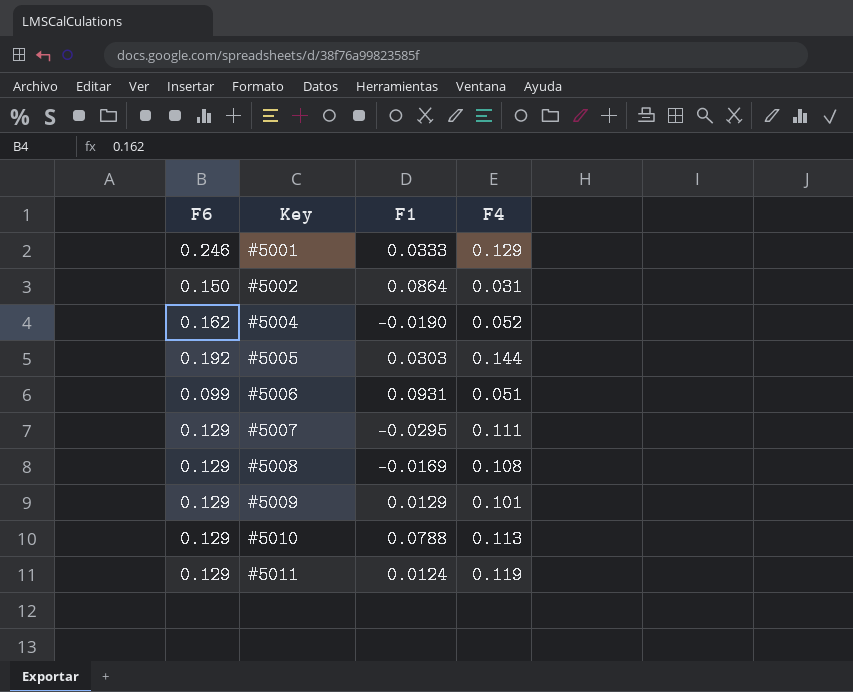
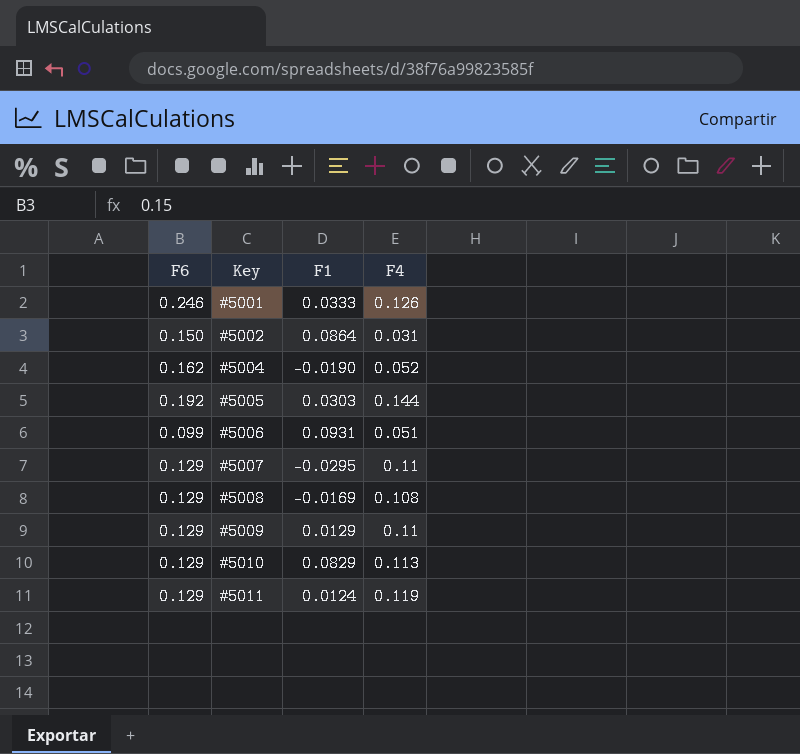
#5001 | F4: 0.129 -> 0.126
#5007 | F4: 0.111 -> 0.11
#5009 | F4: 0.101 -> 0.11
#5010 | F1: 0.0788 -> 0.0829

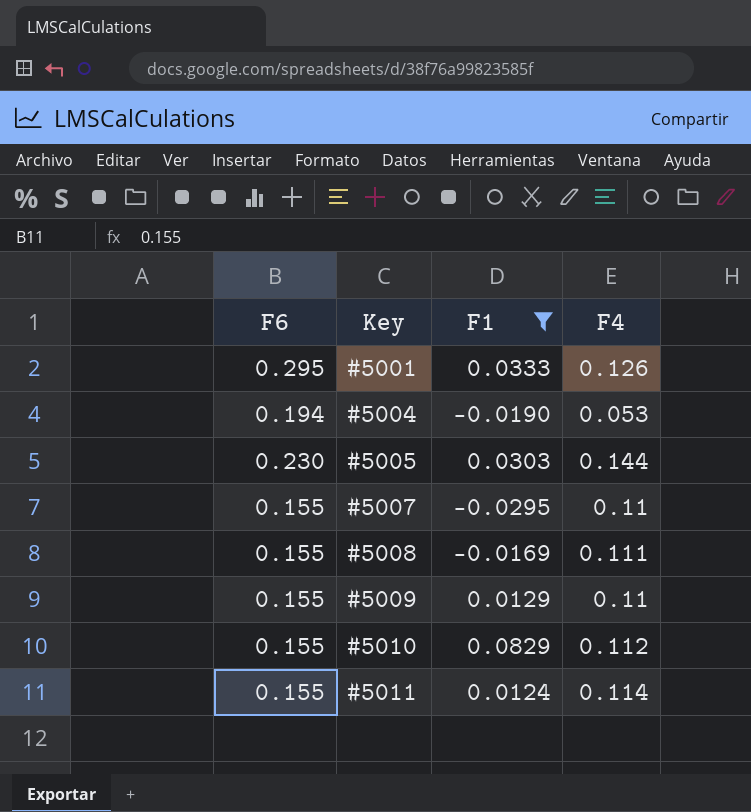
filter: none -> F1 <= 0.0829
#5001 | F6: 0.246 -> 0.295
#5004 | F6: 0.162 -> 0.194
#5004 | F4: 0.052 -> 0.053
#5005 | F6: 0.192 -> 0.230
#5007 | F6: 0.129 -> 0.155
#5008 | F6: 0.129 -> 0.155
#5008 | F4: 0.108 -> 0.111
#5009 | F6: 0.129 -> 0.155
#5010 | F6: 0.129 -> 0.155
#5010 | F4: 0.113 -> 0.112
#5011 | F6: 0.129 -> 0.155
#5011 | F4: 0.119 -> 0.114

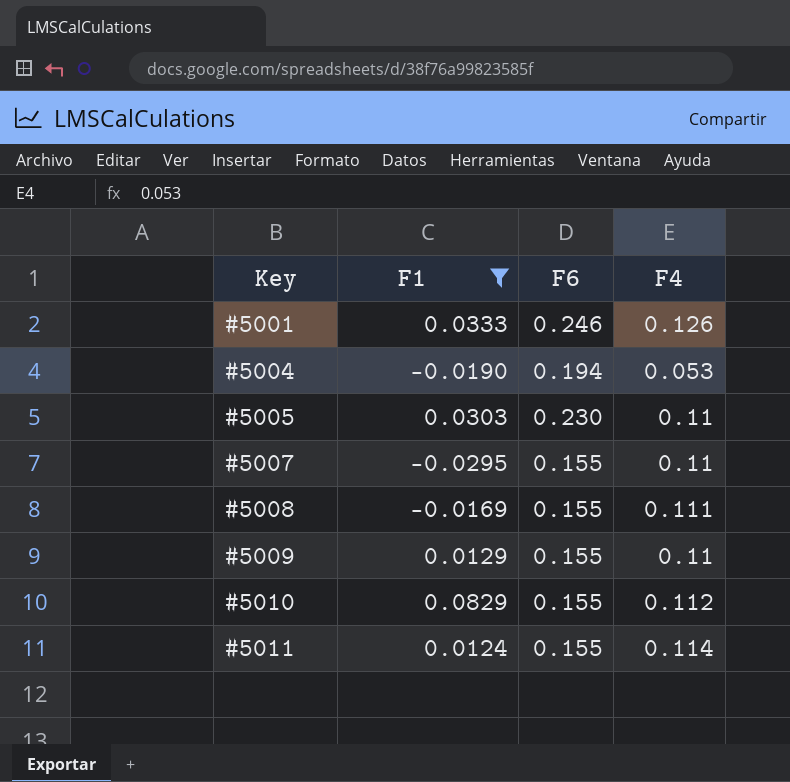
column F6 | position: 1 -> 3
#5001 | F6: 0.295 -> 0.246
#5005 | F4: 0.144 -> 0.11

